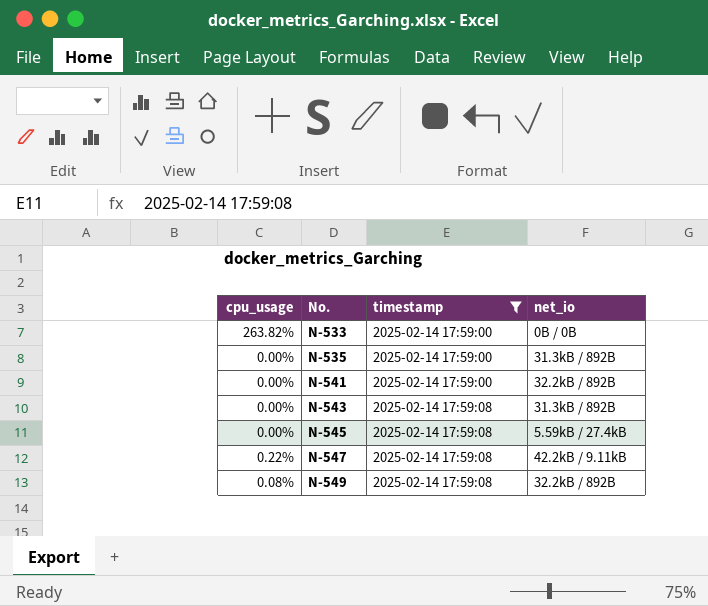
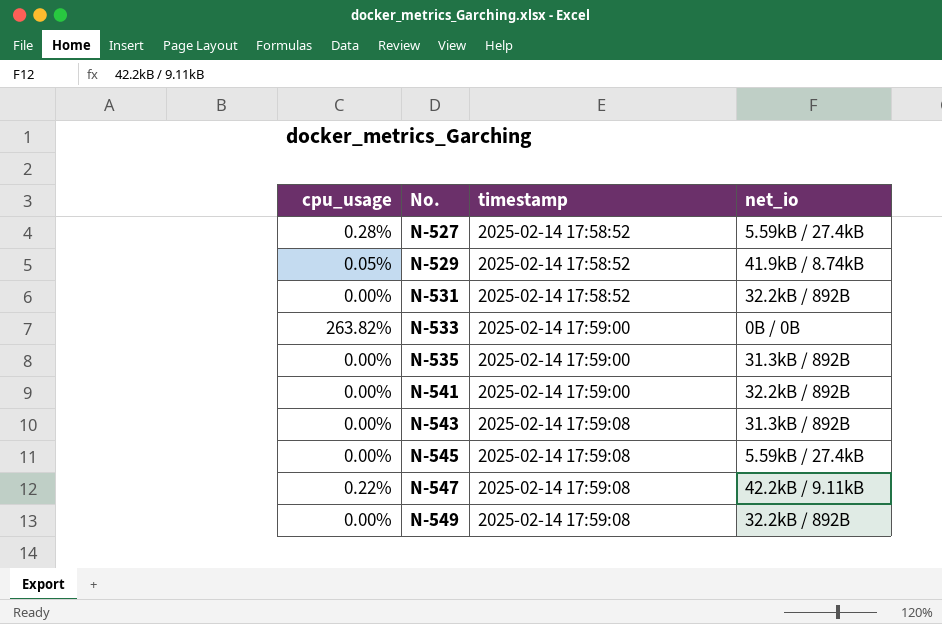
filter: timestamp != 2025-02-14 17:58:52 -> none
N-549 | cpu_usage: 0.08% -> 0.00%

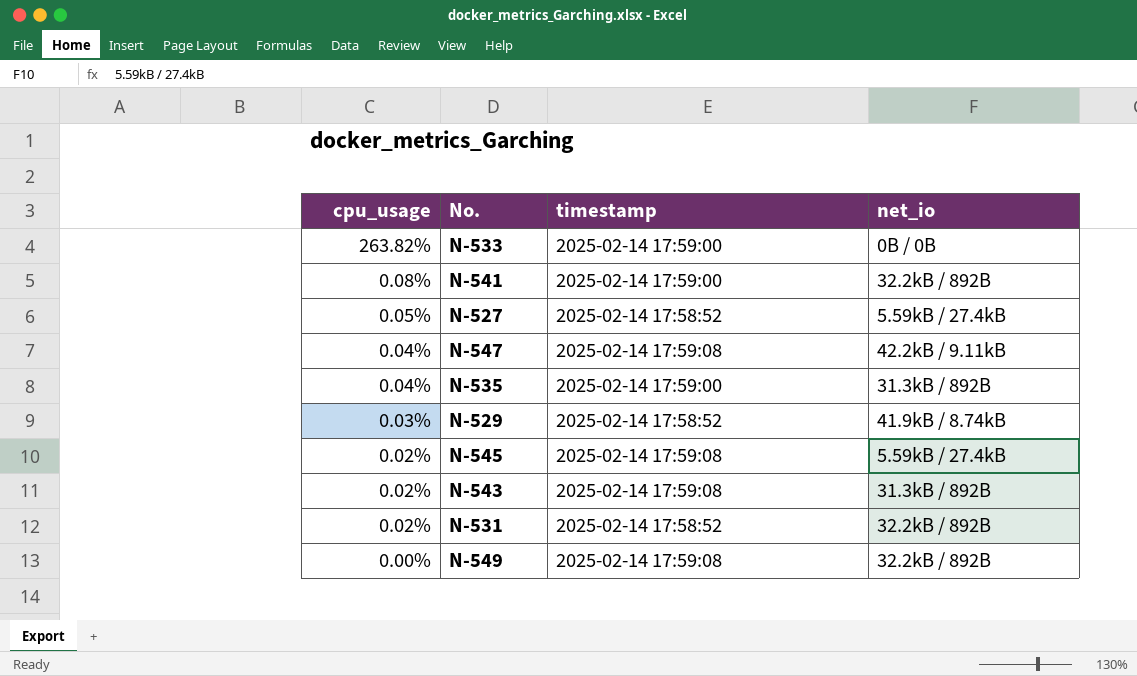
row order: No. ascending -> cpu_usage descending
N-541 | cpu_usage: 0.00% -> 0.08%
N-527 | cpu_usage: 0.28% -> 0.05%
N-547 | cpu_usage: 0.22% -> 0.04%
N-535 | cpu_usage: 0.00% -> 0.04%
N-529 | cpu_usage: 0.05% -> 0.03%
N-545 | cpu_usage: 0.00% -> 0.02%
N-543 | cpu_usage: 0.00% -> 0.02%
N-531 | cpu_usage: 0.00% -> 0.02%

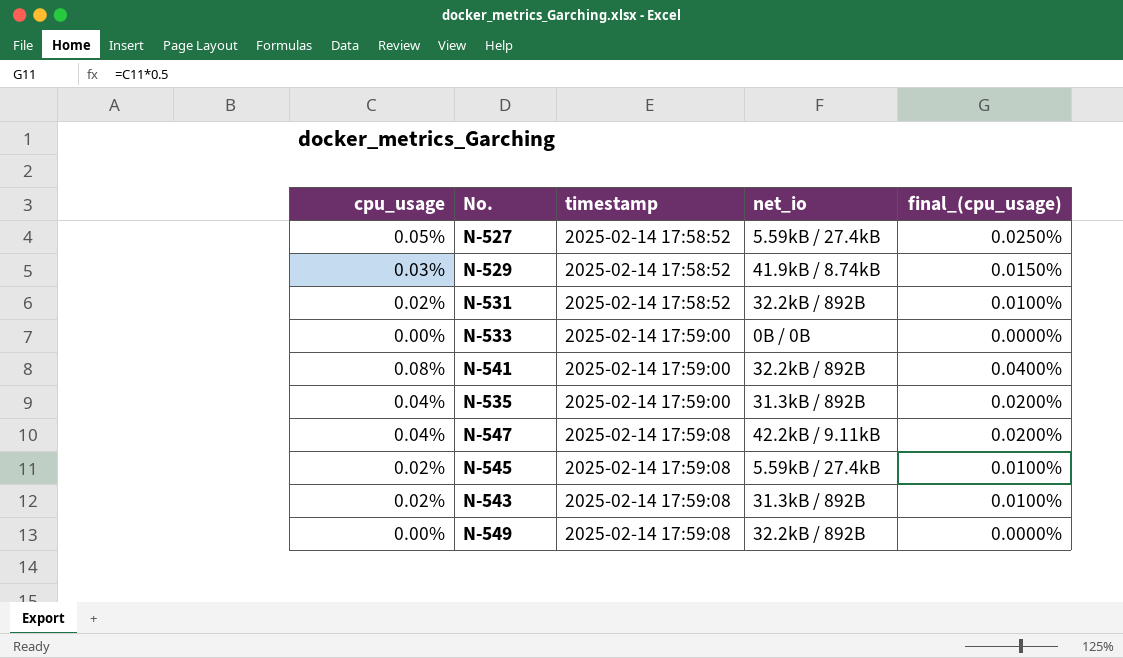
row order: cpu_usage descending -> timestamp ascending
column final_(cpu_usage) | formula: none -> [cpu_usage] * 0.5
N-533 | cpu_usage: 263.82% -> 0.00%

